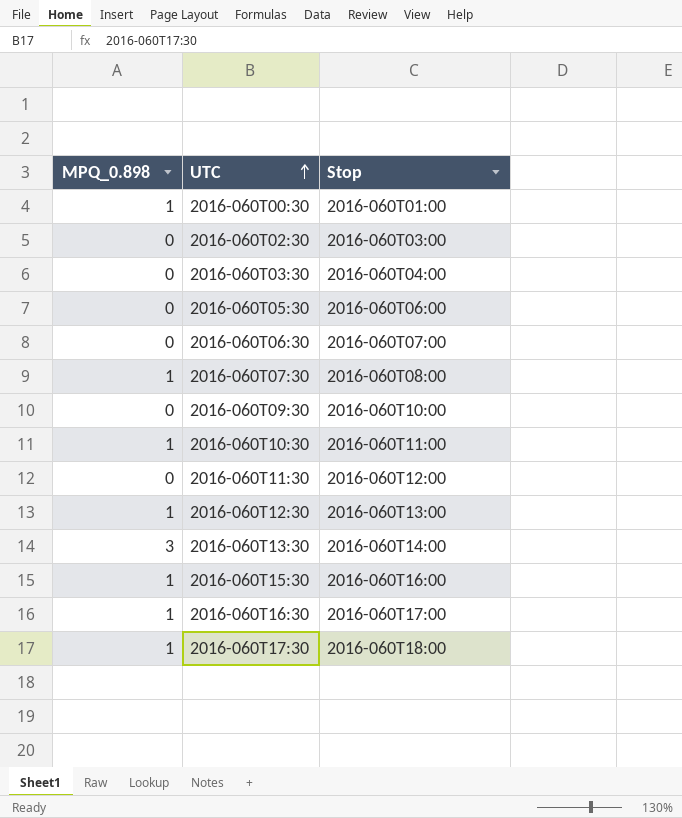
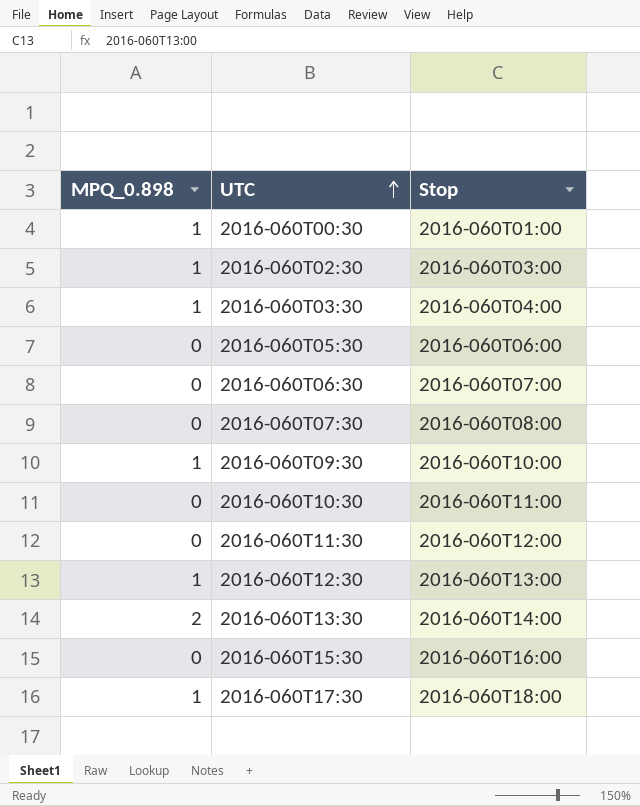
row 2016-060T16:30: 1 | 2016-060T17:00 -> none
2016-060T02:30 | MPQ_0.898: 0 -> 1
2016-060T03:30 | MPQ_0.898: 0 -> 1
2016-060T07:30 | MPQ_0.898: 1 -> 0
2016-060T09:30 | MPQ_0.898: 0 -> 1
2016-060T10:30 | MPQ_0.898: 1 -> 0
2016-060T13:30 | MPQ_0.898: 3 -> 2
2016-060T15:30 | MPQ_0.898: 1 -> 0

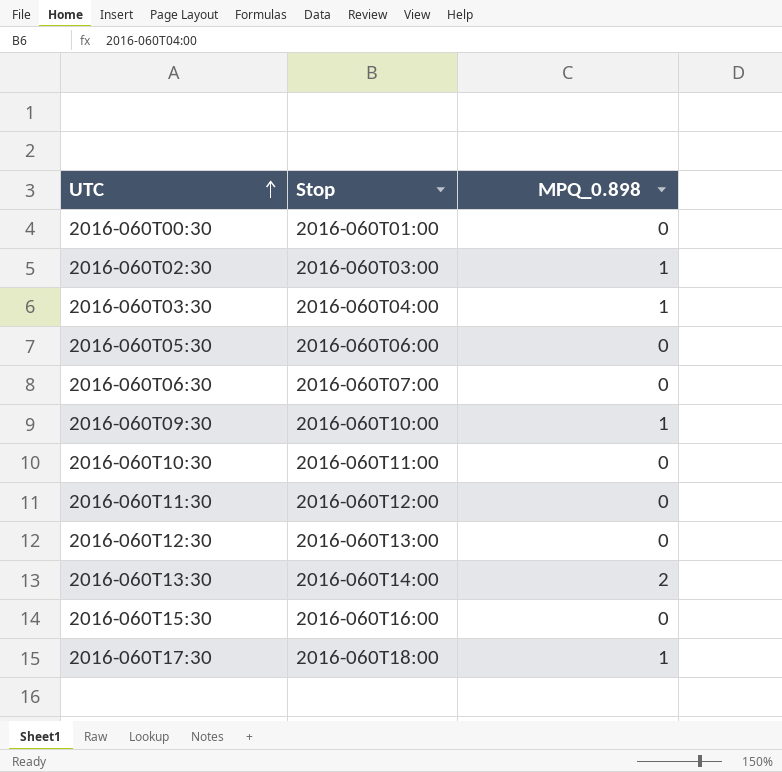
column MPQ_0.898 | position: 1 -> 3
row 2016-060T07:30: 0 | 2016-060T08:00 -> none
2016-060T00:30 | MPQ_0.898: 1 -> 0
2016-060T12:30 | MPQ_0.898: 1 -> 0

